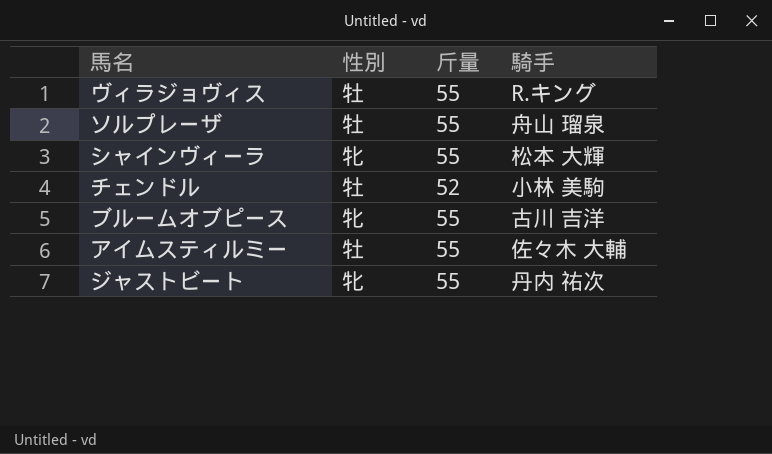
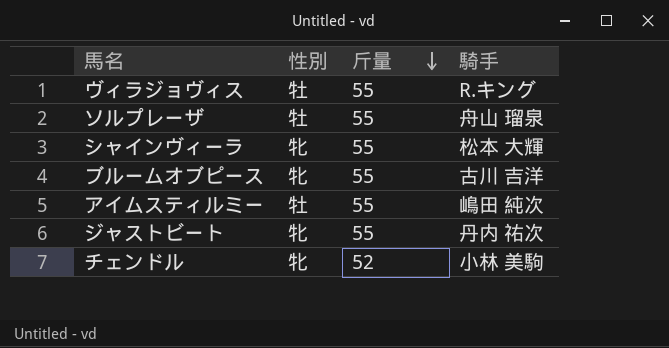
row order: none -> 斤量 descending
アイムスティルミー | 騎手: 佐々木 大輔 -> 嶋田 純次
チェンドル | 性別: 牡 -> 牝

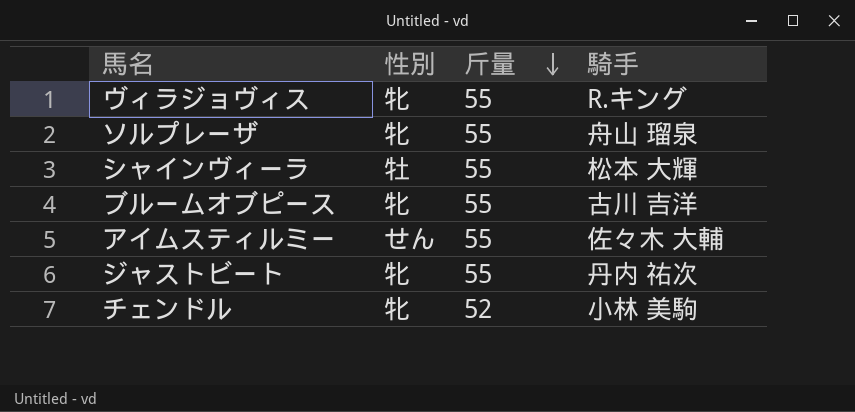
ヴィラジョヴィス | 性別: 牡 -> 牝
ソルプレーザ | 性別: 牡 -> 牝
シャインヴィーラ | 性別: 牝 -> 牡
アイムスティルミー | 性別: 牡 -> せん
アイムスティルミー | 騎手: 嶋田 純次 -> 佐々木 大輔

